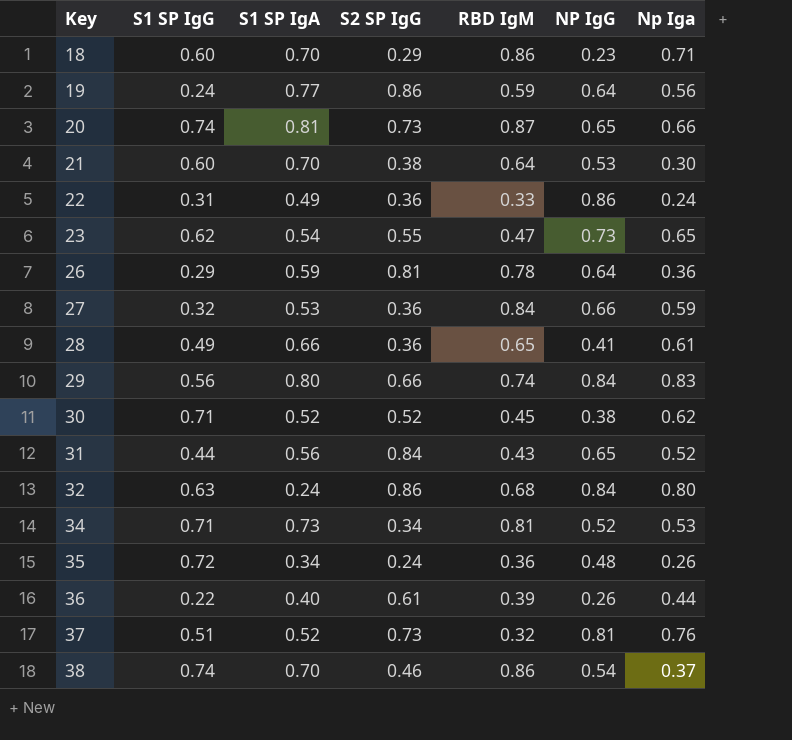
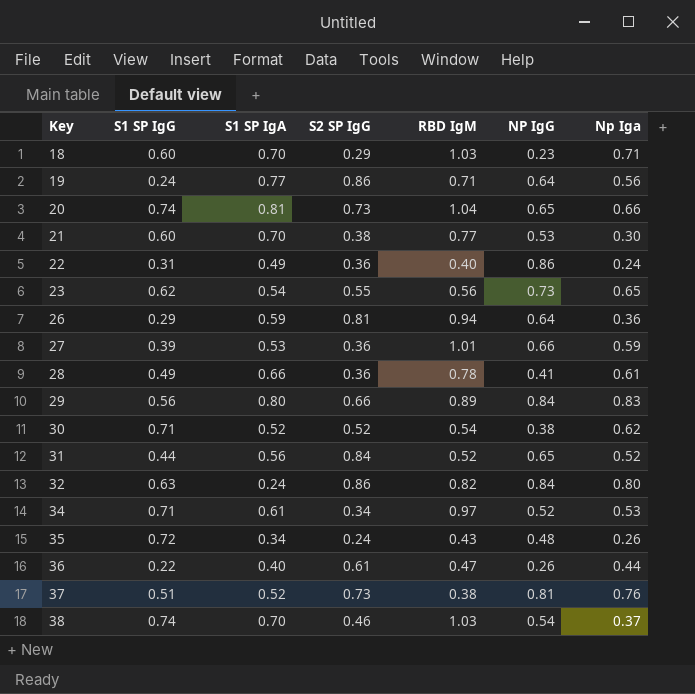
18 | RBD IgM: 0.86 -> 1.03
19 | RBD IgM: 0.59 -> 0.71
20 | RBD IgM: 0.87 -> 1.04
21 | RBD IgM: 0.64 -> 0.77
22 | RBD IgM: 0.33 -> 0.40
23 | RBD IgM: 0.47 -> 0.56
26 | RBD IgM: 0.78 -> 0.94
27 | S1 SP IgG: 0.32 -> 0.39
27 | RBD IgM: 0.84 -> 1.01
28 | RBD IgM: 0.65 -> 0.78
29 | RBD IgM: 0.74 -> 0.89
30 | RBD IgM: 0.45 -> 0.54
31 | RBD IgM: 0.43 -> 0.52
32 | RBD IgM: 0.68 -> 0.82
34 | S1 SP IgA: 0.73 -> 0.61
34 | RBD IgM: 0.81 -> 0.97
35 | RBD IgM: 0.36 -> 0.43
36 | RBD IgM: 0.39 -> 0.47
37 | RBD IgM: 0.32 -> 0.38
38 | RBD IgM: 0.86 -> 1.03

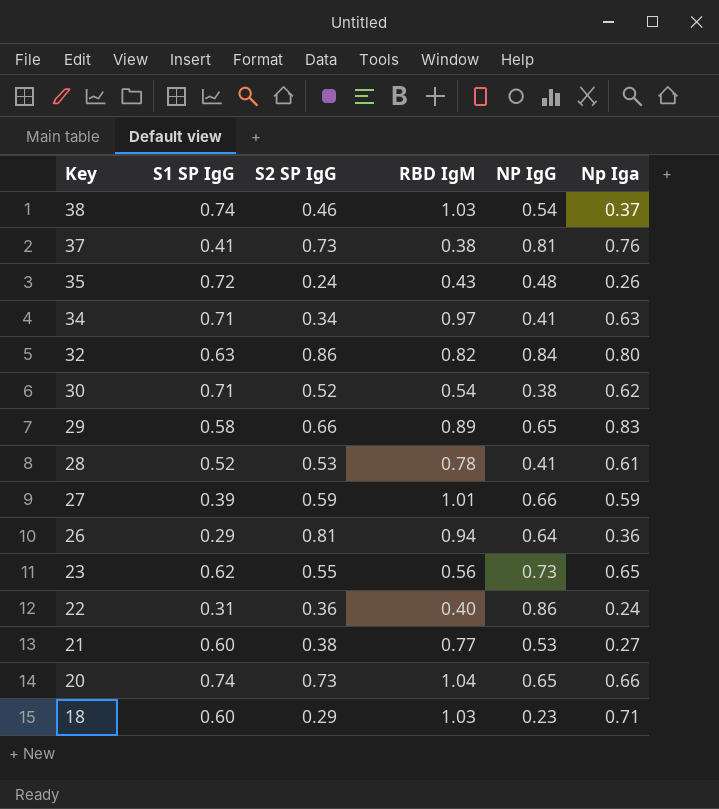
row order: Key ascending -> Key descending
column S1 SP IgA | position: 3 -> none
row 19: 0.24 | 0.77 | 0.86 | 0.71 | 0.64 | 0.56 -> none
row 31: 0.44 | 0.56 | 0.84 | 0.52 | 0.65 | 0.52 -> none
row 36: 0.22 | 0.40 | 0.61 | 0.47 | 0.26 | 0.44 -> none
37 | S1 SP IgG: 0.51 -> 0.41
34 | NP IgG: 0.52 -> 0.41
34 | Np Iga: 0.53 -> 0.63
29 | S1 SP IgG: 0.56 -> 0.58
29 | NP IgG: 0.84 -> 0.65
28 | S1 SP IgG: 0.49 -> 0.52
28 | S2 SP IgG: 0.36 -> 0.53
27 | S2 SP IgG: 0.36 -> 0.59
21 | Np Iga: 0.30 -> 0.27

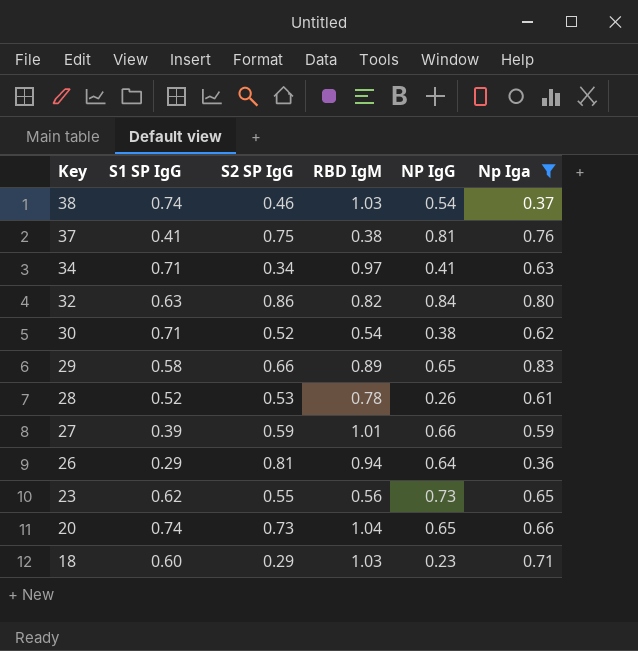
filter: none -> Np Iga >= 0.36
37 | S2 SP IgG: 0.73 -> 0.75
28 | NP IgG: 0.41 -> 0.26

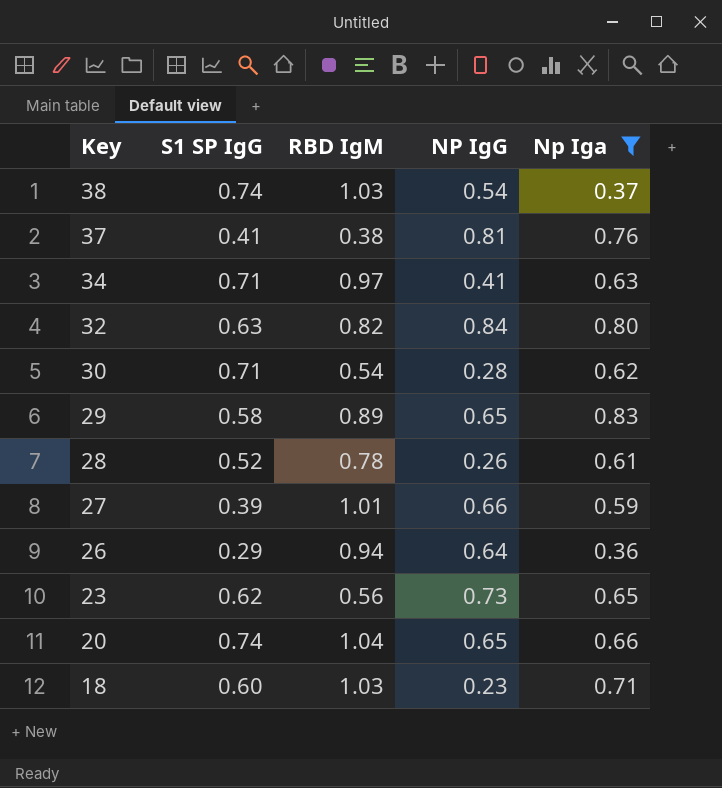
column S2 SP IgG | position: 3 -> none
30 | NP IgG: 0.38 -> 0.28

